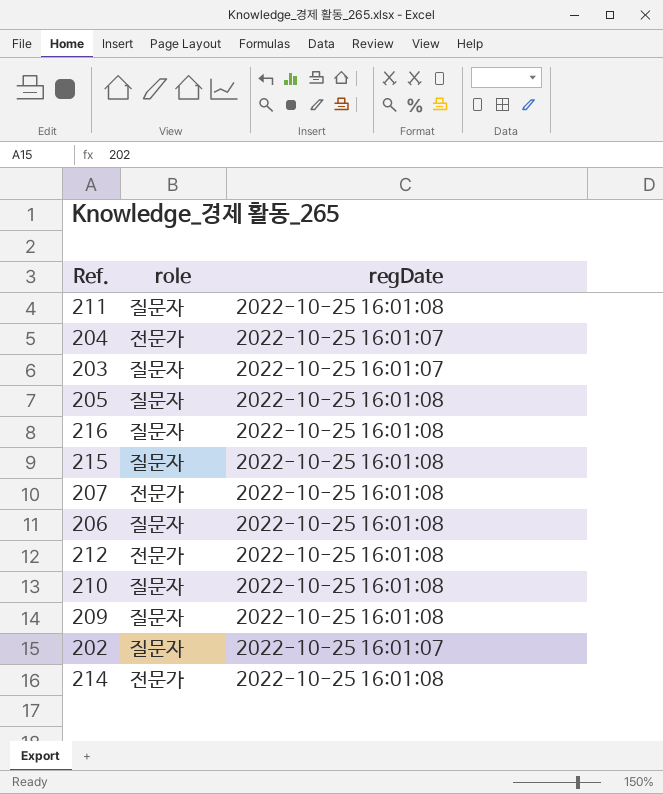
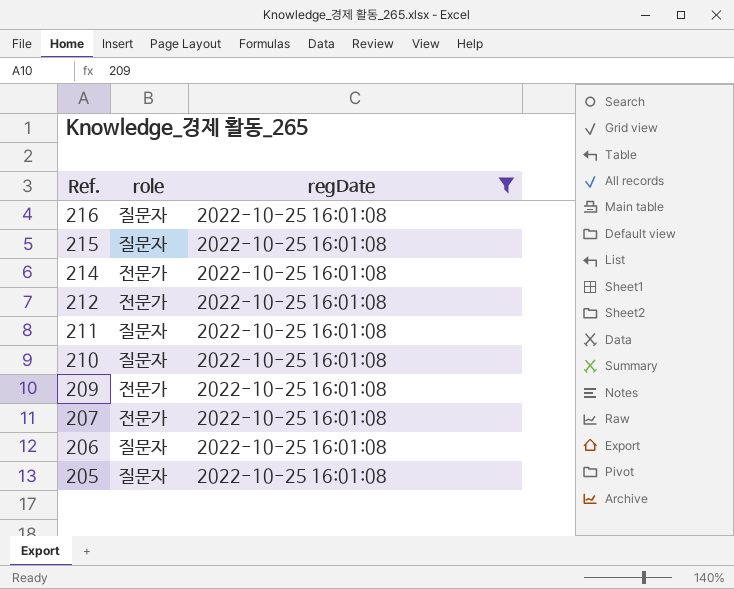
filter: none -> regDate = 2022-10-25 16:01:08
row order: none -> Ref. descending
209 | role: 질문자 -> 전문가

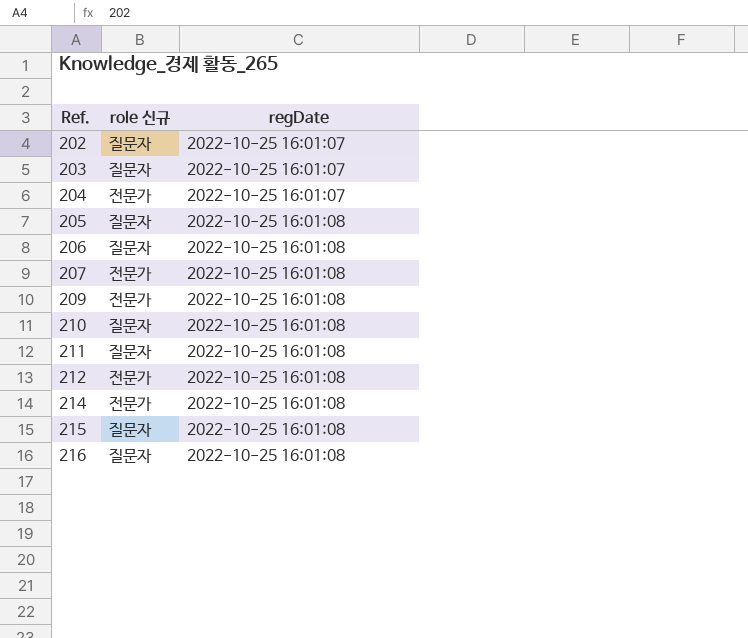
filter: regDate = 2022-10-25 16:01:08 -> none
row order: Ref. descending -> Ref. ascending
column name: role -> role 신규

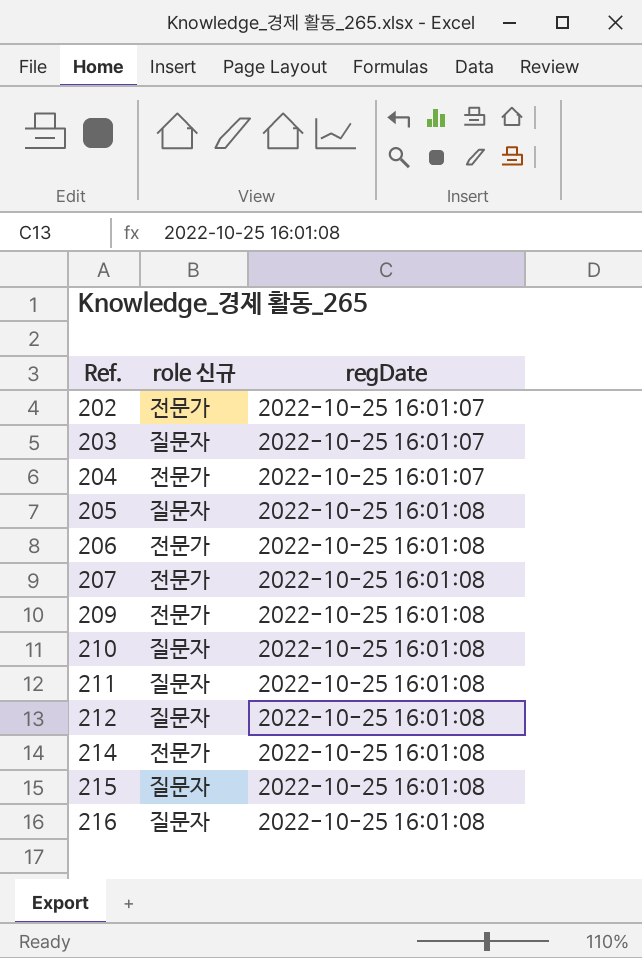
202 | role 신규: 질문자 -> 전문가
206 | role 신규: 질문자 -> 전문가
212 | role 신규: 전문가 -> 질문자

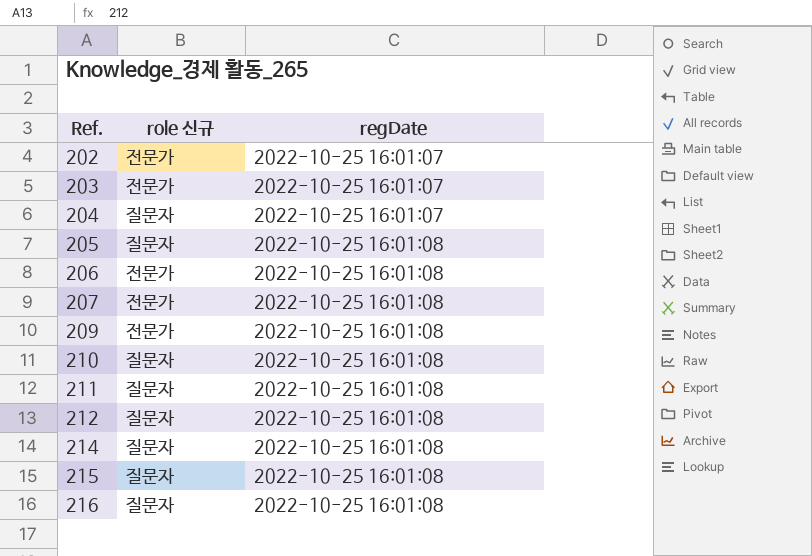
203 | role 신규: 질문자 -> 전문가
204 | role 신규: 전문가 -> 질문자
214 | role 신규: 전문가 -> 질문자

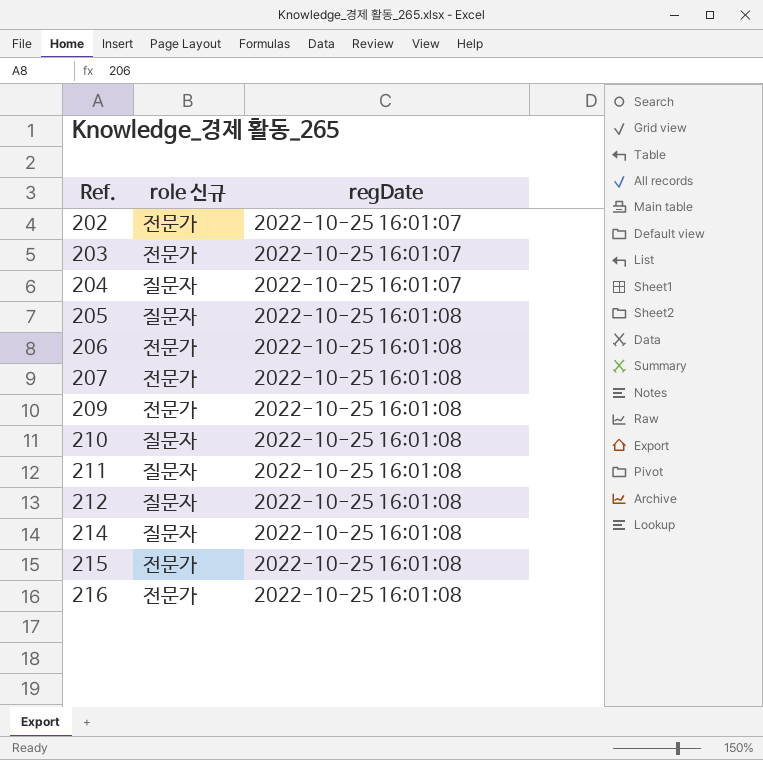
215 | role 신규: 질문자 -> 전문가
216 | role 신규: 질문자 -> 전문가

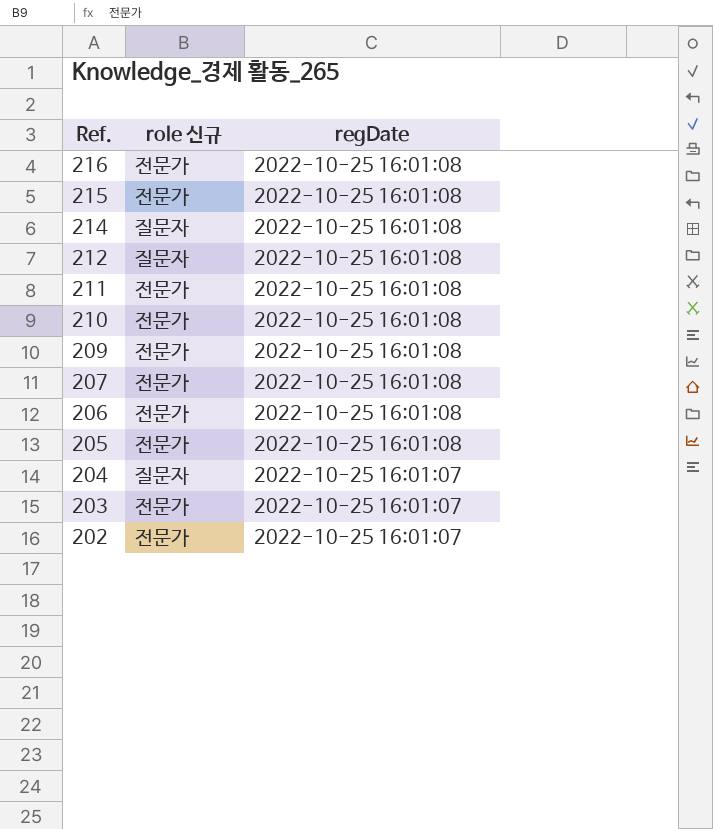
row order: Ref. ascending -> Ref. descending
211 | role 신규: 질문자 -> 전문가
210 | role 신규: 질문자 -> 전문가
205 | role 신규: 질문자 -> 전문가

